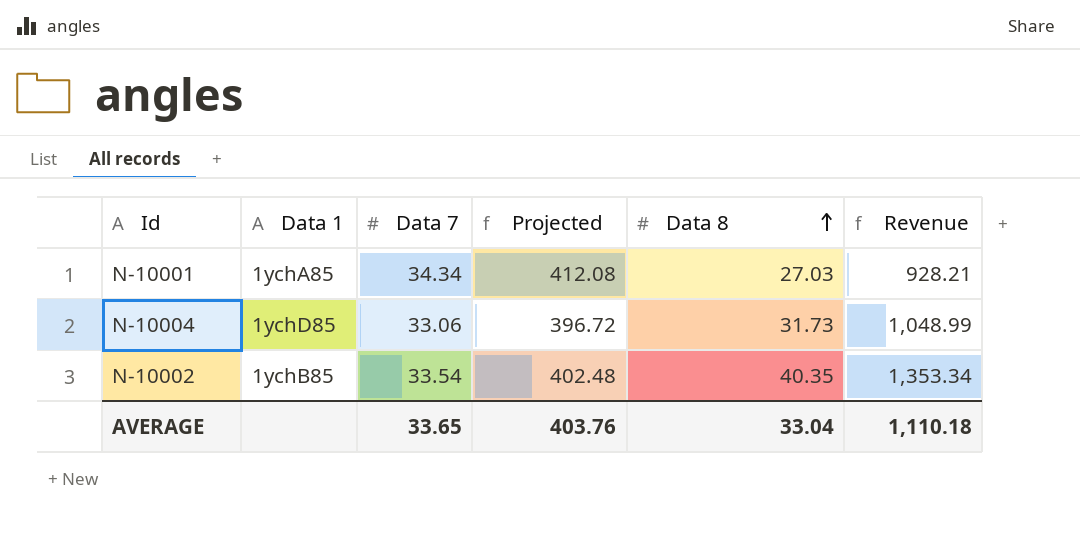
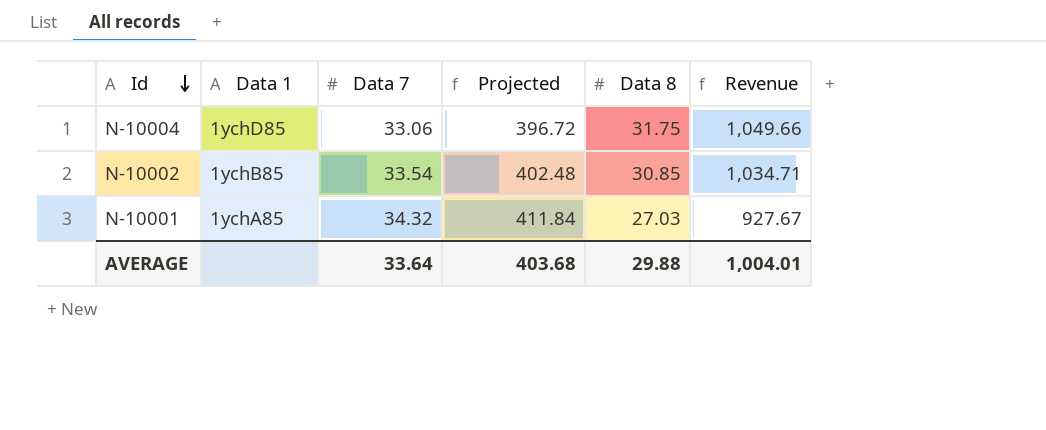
row order: Data 8 ascending -> Id descending
N-10004 | Data 8: 31.73 -> 31.75
N-10004 | Revenue: 1,048.99 -> 1,049.66
N-10002 | Data 8: 40.35 -> 30.85
N-10002 | Revenue: 1,353.34 -> 1,034.71
N-10001 | Data 7: 34.34 -> 34.32
N-10001 | Projected: 412.08 -> 411.84
N-10001 | Revenue: 928.21 -> 927.67
AVERAGE | Data 7: 33.65 -> 33.64
AVERAGE | Projected: 403.76 -> 403.68
AVERAGE | Data 8: 33.04 -> 29.88
AVERAGE | Revenue: 1,110.18 -> 1,004.01

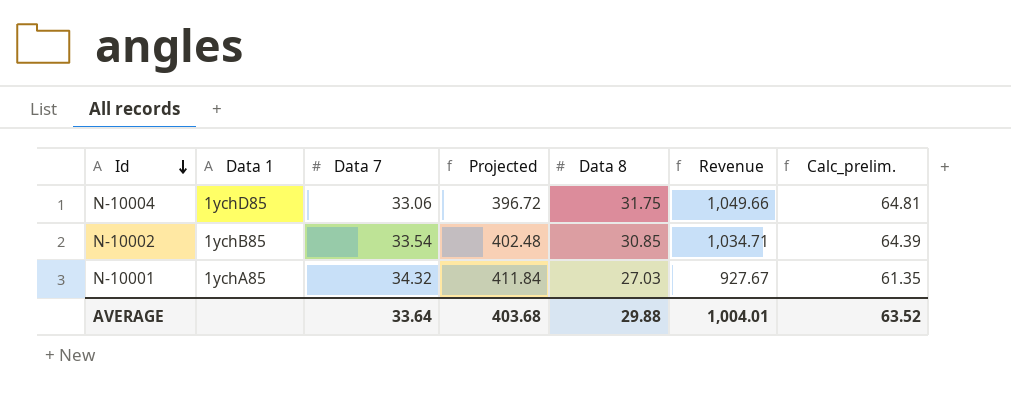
column Calc_prelim. | formula: none -> [Data 7] + [Data 8]

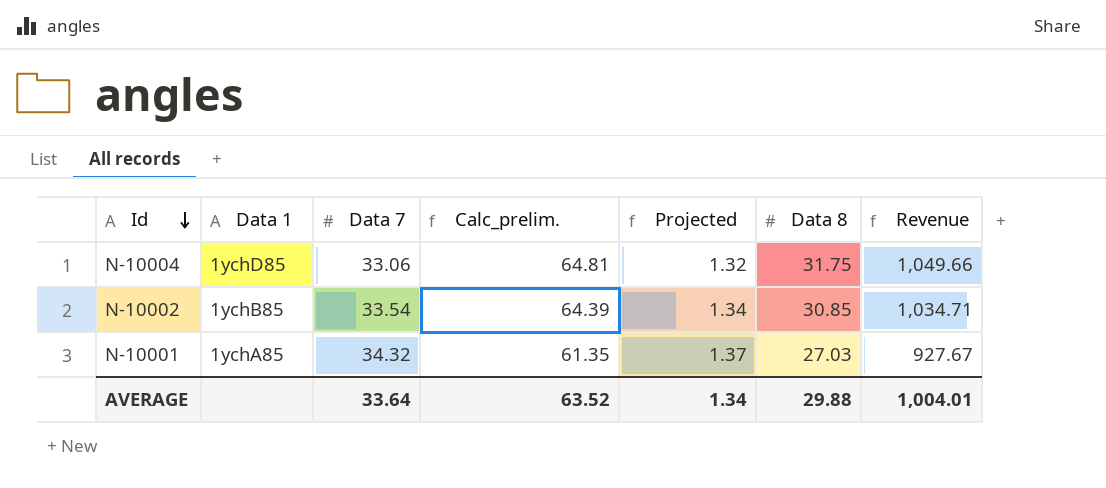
column Calc_prelim. | position: 7 -> 4
column Projected | formula: [Data 7] * 12 -> [Data 7] * 0.04
AVERAGE | Projected: 403.68 -> 1.34

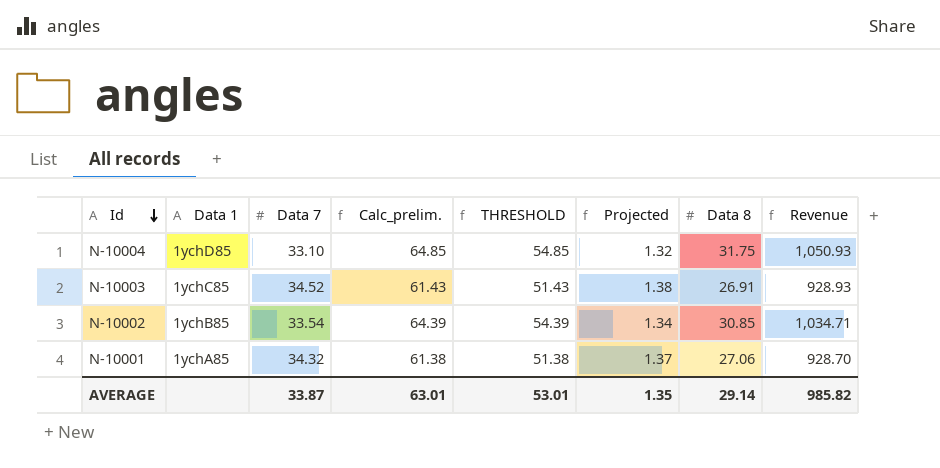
column THRESHOLD | formula: none -> [Calc_prelim.] - 10
N-10004 | Data 7: 33.06 -> 33.10
N-10004 | Calc_prelim.: 64.81 -> 64.85
N-10004 | Revenue: 1,049.66 -> 1,050.93
row N-10003: none -> 1ychC85 | 34.52 | 61.43 | 51.43 | 1.38 | 26.91 | 928.93
N-10001 | Calc_prelim.: 61.35 -> 61.38
N-10001 | Data 8: 27.03 -> 27.06
N-10001 | Revenue: 927.67 -> 928.70
AVERAGE | Data 7: 33.64 -> 33.87
AVERAGE | Calc_prelim.: 63.52 -> 63.01
AVERAGE | Projected: 1.34 -> 1.35
AVERAGE | Data 8: 29.88 -> 29.14
AVERAGE | Revenue: 1,004.01 -> 985.82

